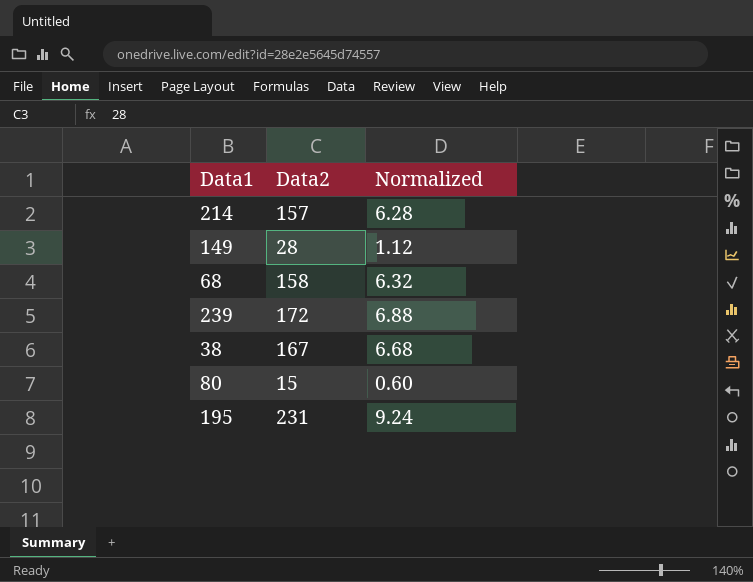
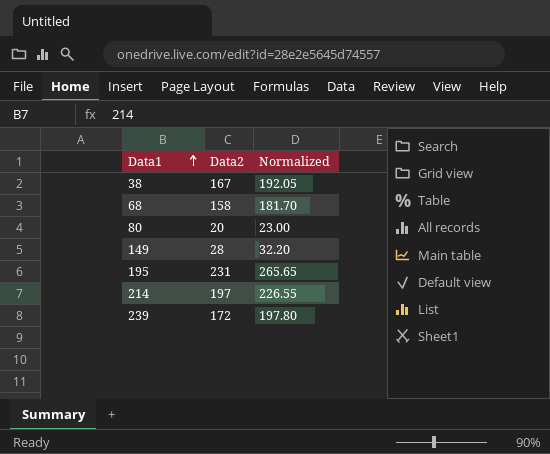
row order: none -> Data1 ascending
column Normalized | formula: [Data2] * 0.04 -> [Data2] * 1.15
80 | Data2: 15 -> 20
214 | Data2: 157 -> 197

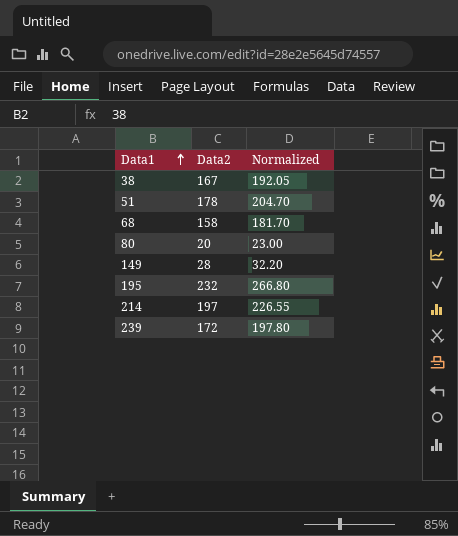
row 51: none -> 178 | 204.70
195 | Data2: 231 -> 232
195 | Normalized: 265.65 -> 266.80

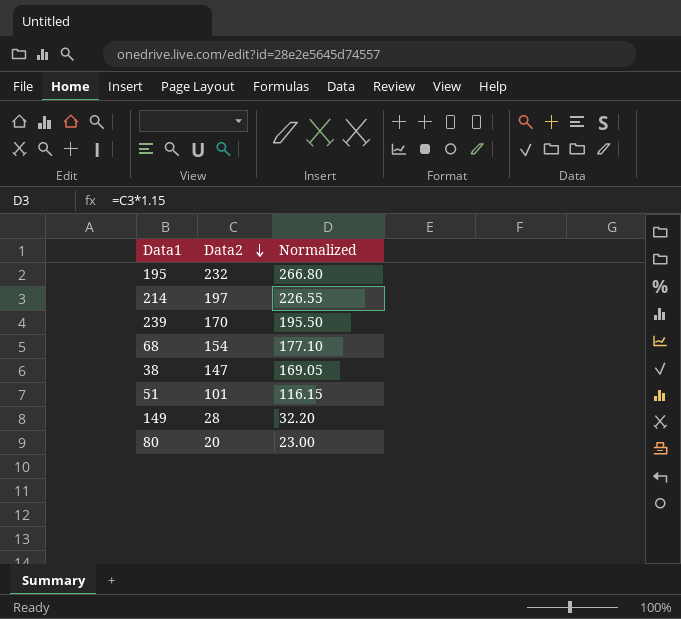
row order: Data1 ascending -> Data2 descending
239 | Data2: 172 -> 170
239 | Normalized: 197.80 -> 195.50
68 | Data2: 158 -> 154
68 | Normalized: 181.70 -> 177.10
38 | Data2: 167 -> 147
38 | Normalized: 192.05 -> 169.05
51 | Data2: 178 -> 101
51 | Normalized: 204.70 -> 116.15

